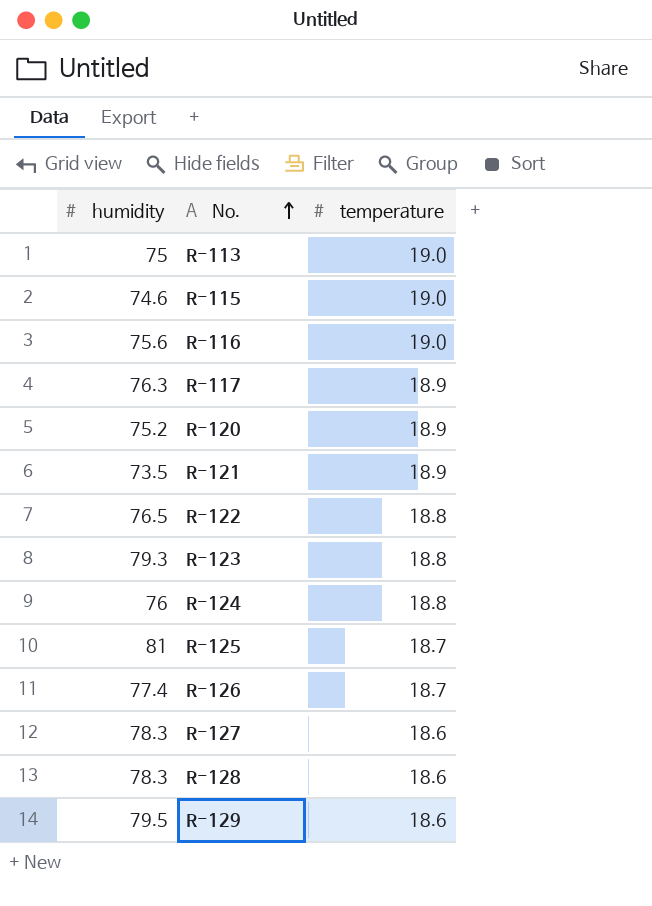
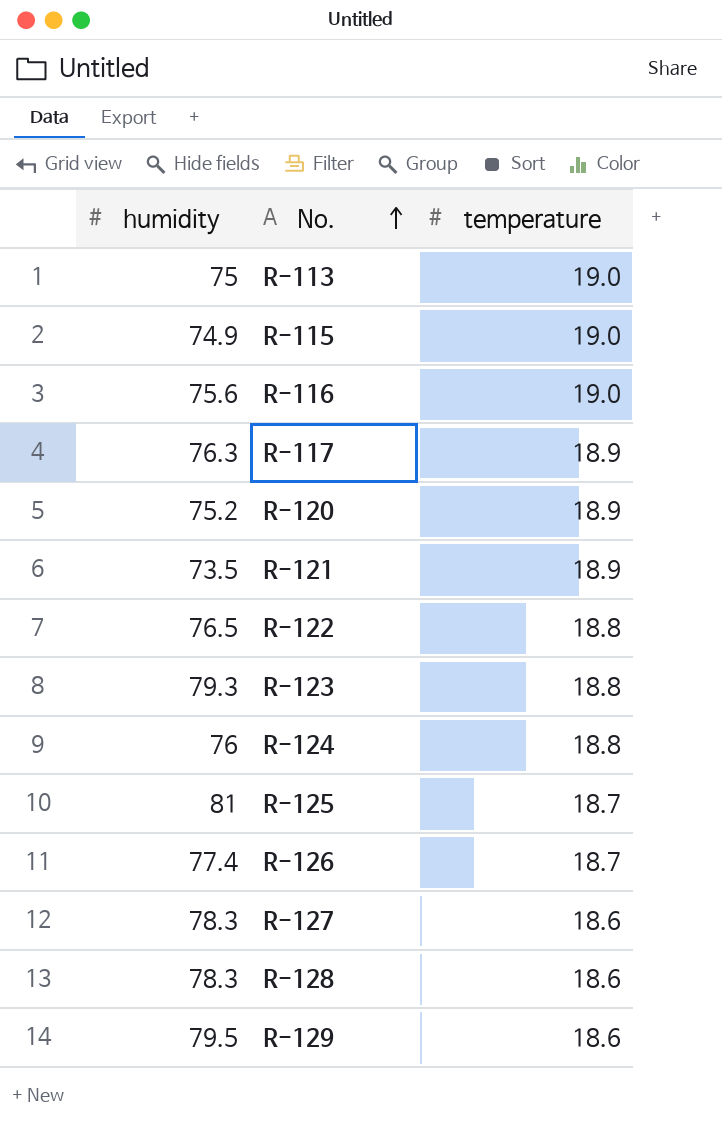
R-115 | humidity: 74.6 -> 74.9

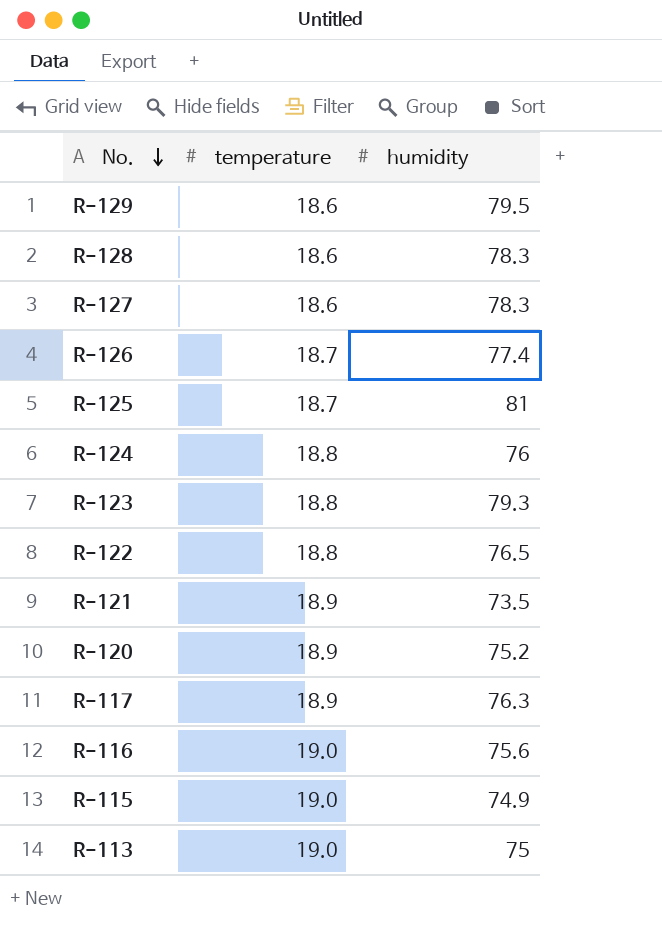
row order: No. ascending -> No. descending
column humidity | position: 1 -> 3

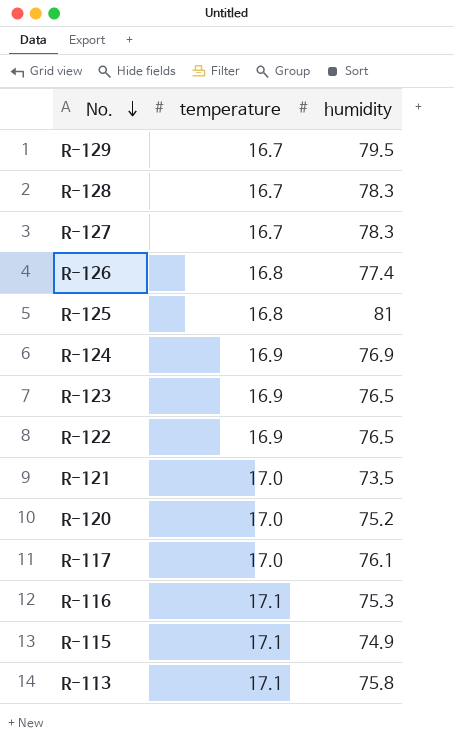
R-129 | temperature: 18.6 -> 16.7
R-128 | temperature: 18.6 -> 16.7
R-127 | temperature: 18.6 -> 16.7
R-126 | temperature: 18.7 -> 16.8
R-125 | temperature: 18.7 -> 16.8
R-124 | temperature: 18.8 -> 16.9
R-124 | humidity: 76 -> 76.9
R-123 | temperature: 18.8 -> 16.9
R-123 | humidity: 79.3 -> 76.5
R-122 | temperature: 18.8 -> 16.9
R-121 | temperature: 18.9 -> 17.0
R-120 | temperature: 18.9 -> 17.0
R-117 | temperature: 18.9 -> 17.0
R-117 | humidity: 76.3 -> 76.1
R-116 | temperature: 19.0 -> 17.1
R-116 | humidity: 75.6 -> 75.3
R-115 | temperature: 19.0 -> 17.1
R-113 | temperature: 19.0 -> 17.1
R-113 | humidity: 75 -> 75.8

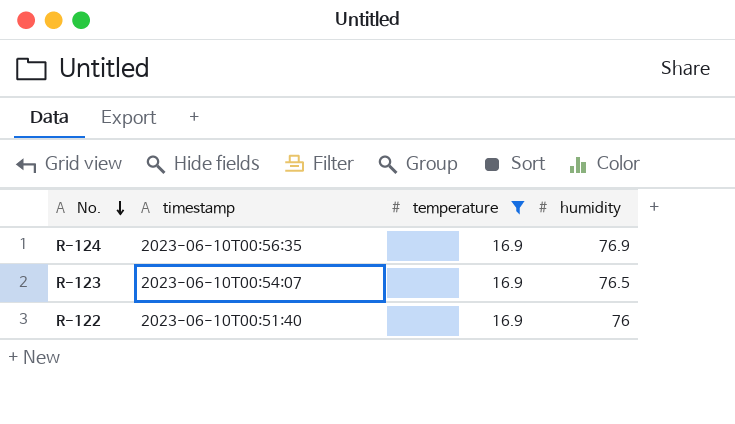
filter: none -> temperature = 16.9
column timestamp | position: none -> 2
R-122 | humidity: 76.5 -> 76

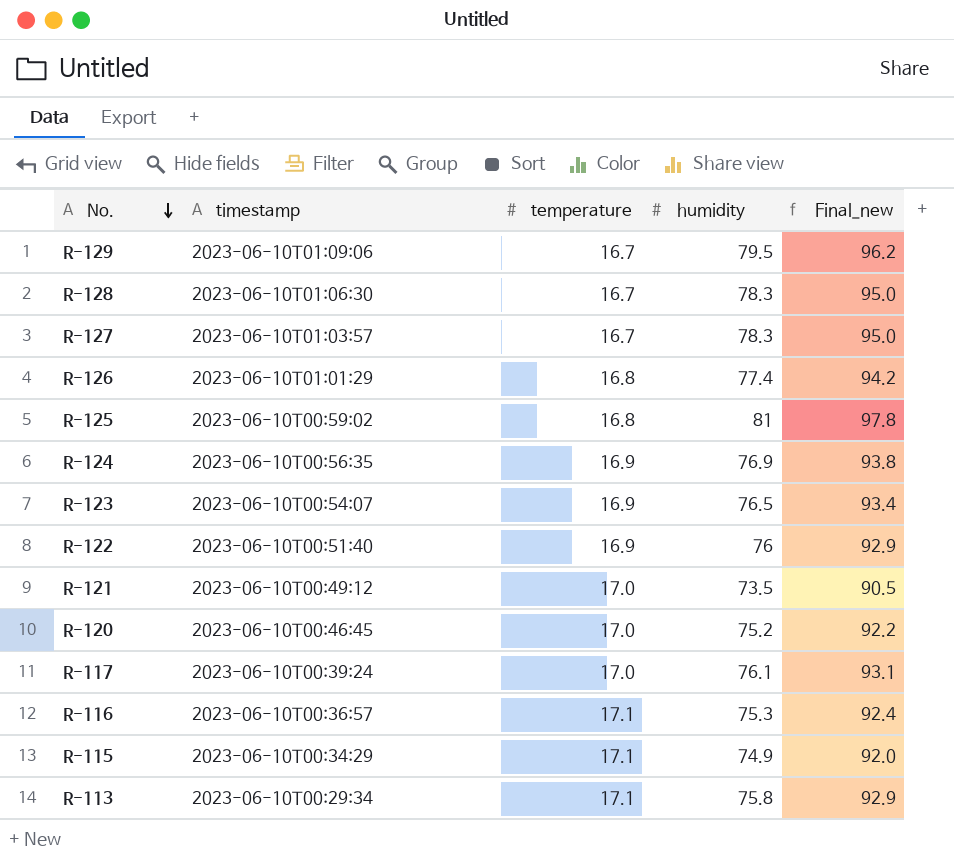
filter: temperature = 16.9 -> none
column Final_new | formula: none -> [temperature] + [humidity]

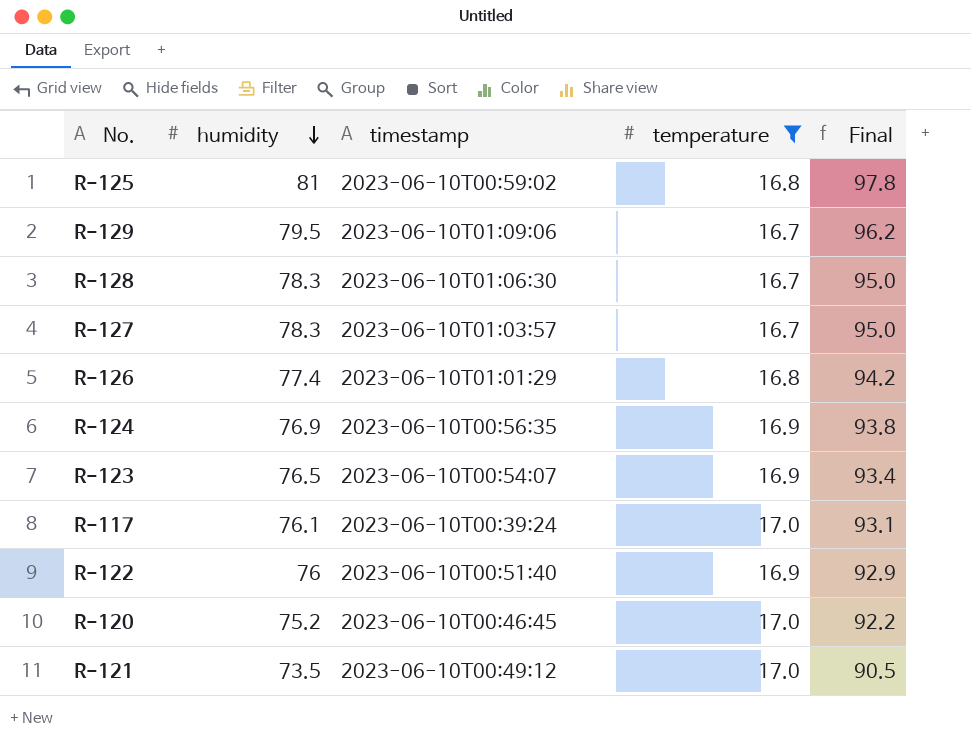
filter: none -> temperature != 17.1
row order: No. descending -> humidity descending
column humidity | position: 4 -> 2
column name: Final_new -> Final

